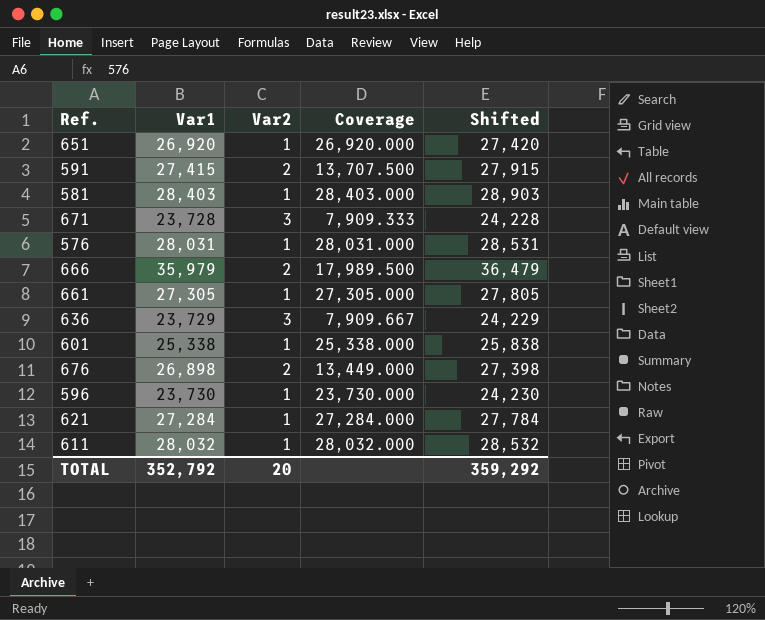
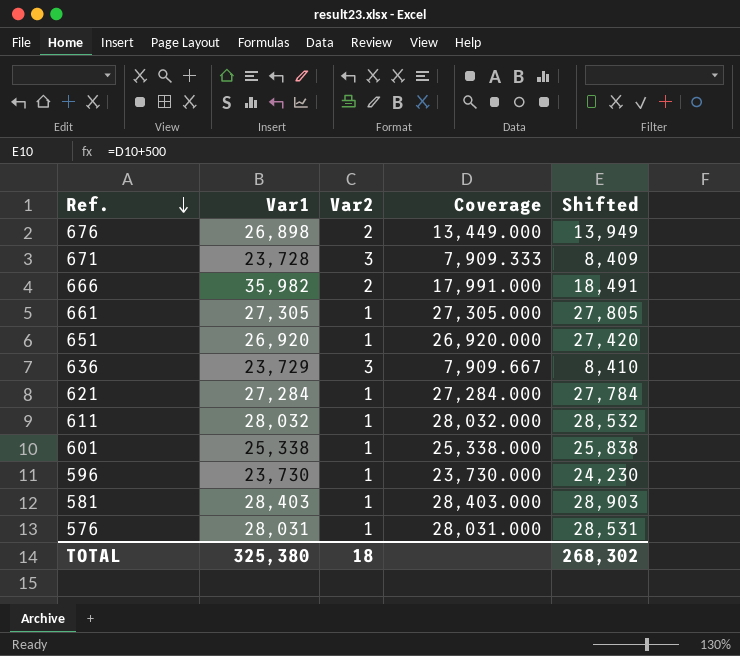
row order: none -> Ref. descending
column Shifted | formula: [Var1] + 500 -> [Coverage] + 500
row 591: 27,415 | 2 | 13,707.500 | 27,915 -> none
666 | Var1: 35,979 -> 35,982
666 | Coverage: 17,989.500 -> 17,991.000
TOTAL | Var1: 352,792 -> 325,380
TOTAL | Var2: 20 -> 18
TOTAL | Shifted: 359,292 -> 268,302

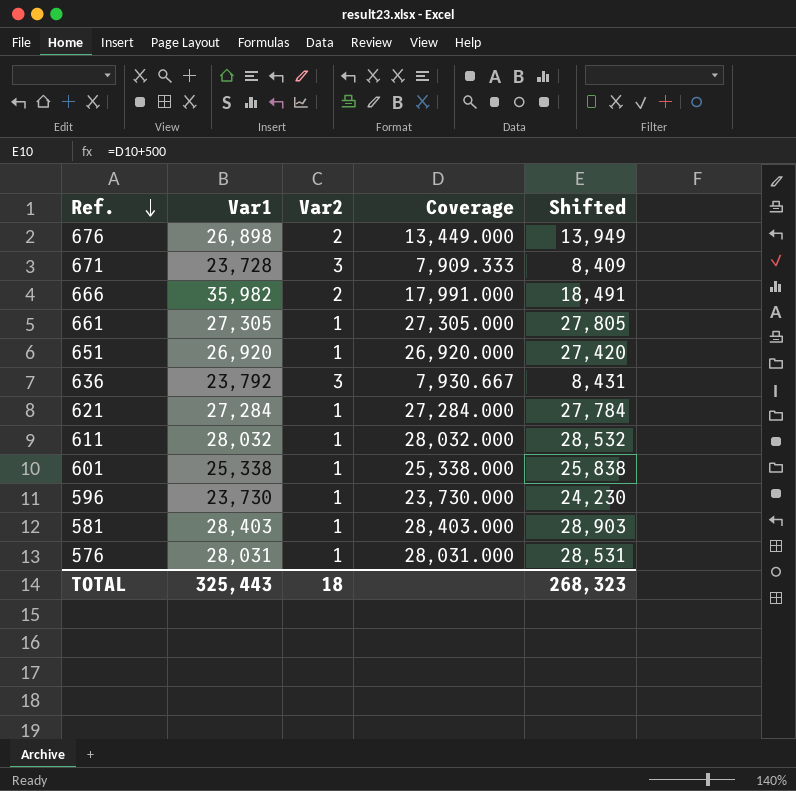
636 | Var1: 23,729 -> 23,792
636 | Coverage: 7,909.667 -> 7,930.667
636 | Shifted: 8,410 -> 8,431
TOTAL | Var1: 325,380 -> 325,443
TOTAL | Shifted: 268,302 -> 268,323

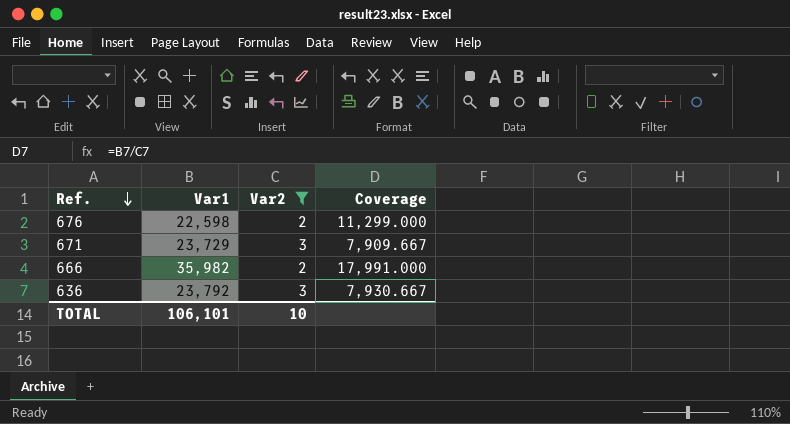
filter: none -> Var2 != 1
column Shifted | formula: [Coverage] + 500 -> none
676 | Var1: 26,898 -> 22,598
676 | Coverage: 13,449.000 -> 11,299.000
671 | Var1: 23,728 -> 23,729
671 | Coverage: 7,909.333 -> 7,909.667
TOTAL | Var1: 325,443 -> 106,101
TOTAL | Var2: 18 -> 10

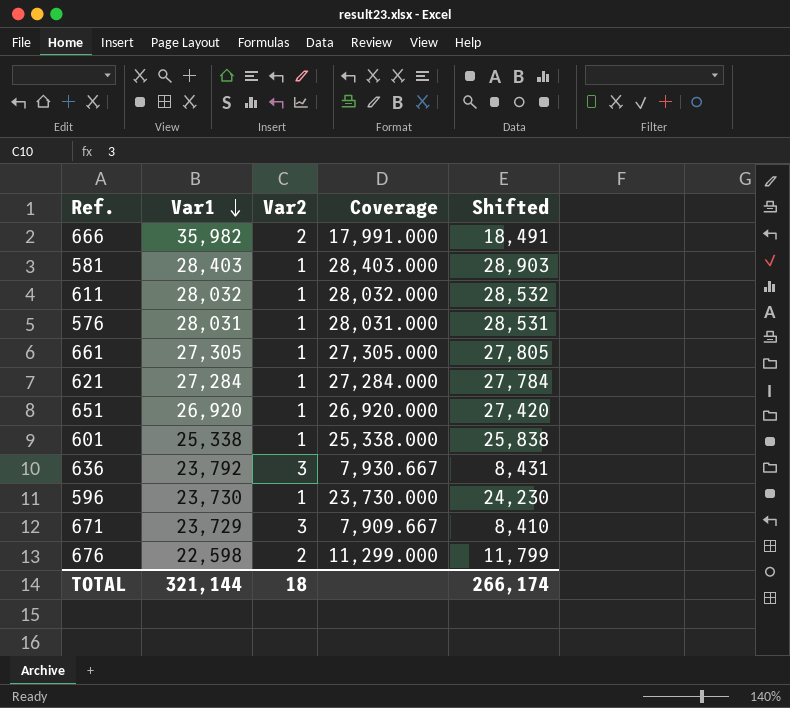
filter: Var2 != 1 -> none
row order: Ref. descending -> Var1 descending
column Shifted | formula: none -> [Coverage] + 500
TOTAL | Var1: 106,101 -> 321,144
TOTAL | Var2: 10 -> 18

